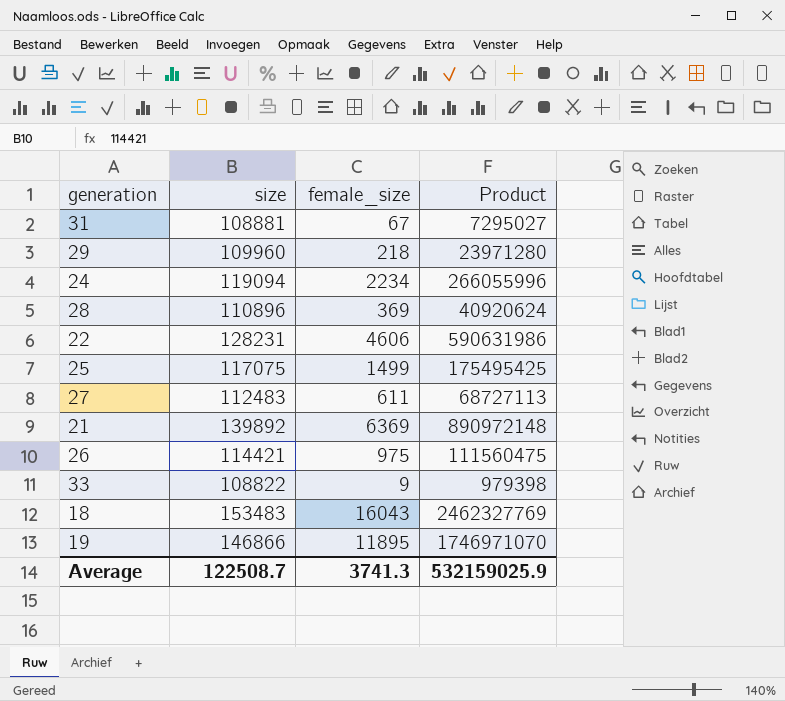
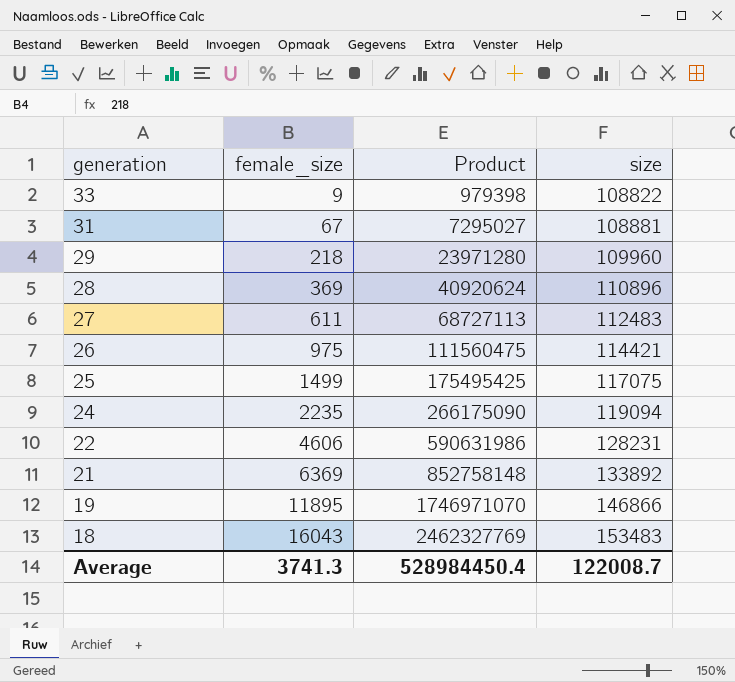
row order: none -> generation descending
column size | position: 2 -> 4
24 | female_size: 2234 -> 2235
24 | Product: 266055996 -> 266175090
21 | Product: 890972148 -> 852758148
21 | size: 139892 -> 133892
Average | Product: 532159025.9 -> 528984450.4
Average | size: 122508.7 -> 122008.7

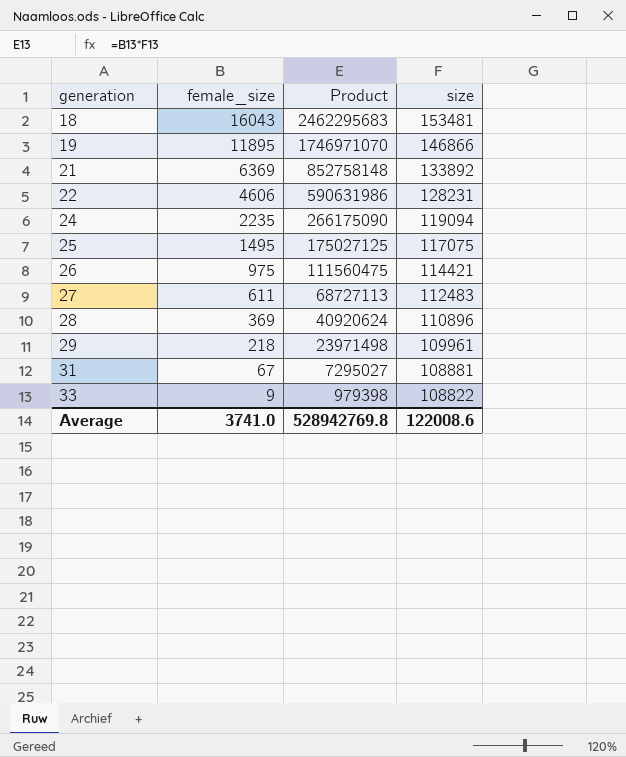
row order: generation descending -> generation ascending
18 | Product: 2462327769 -> 2462295683
18 | size: 153483 -> 153481
25 | female_size: 1499 -> 1495
25 | Product: 175495425 -> 175027125
29 | Product: 23971280 -> 23971498
29 | size: 109960 -> 109961
Average | female_size: 3741.3 -> 3741.0
Average | Product: 528984450.4 -> 528942769.8
Average | size: 122008.7 -> 122008.6

